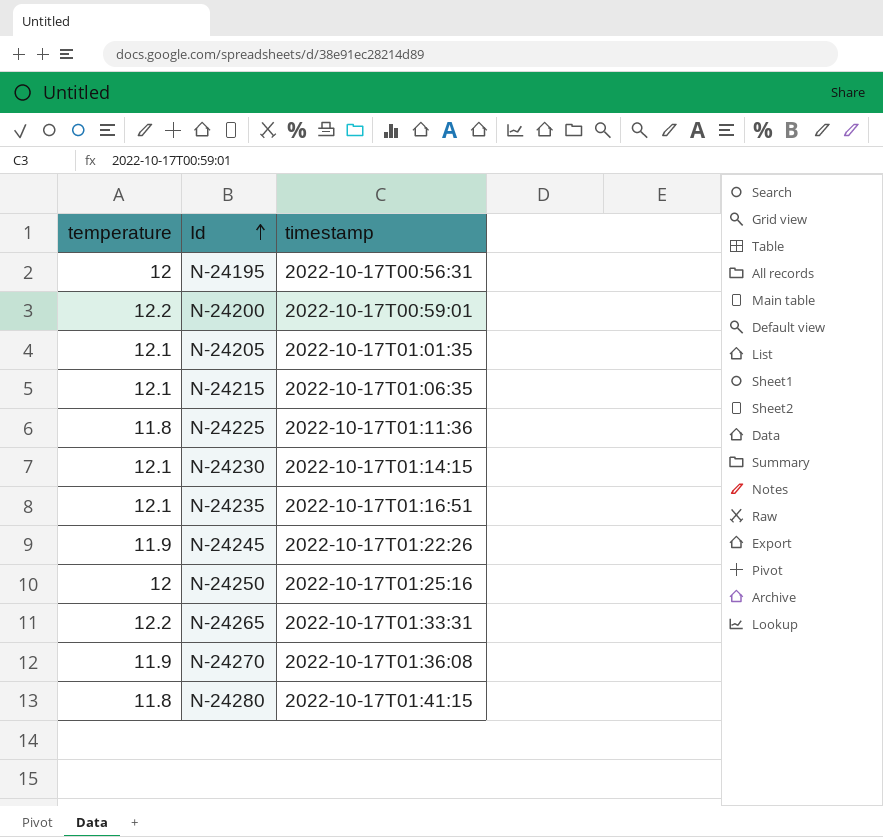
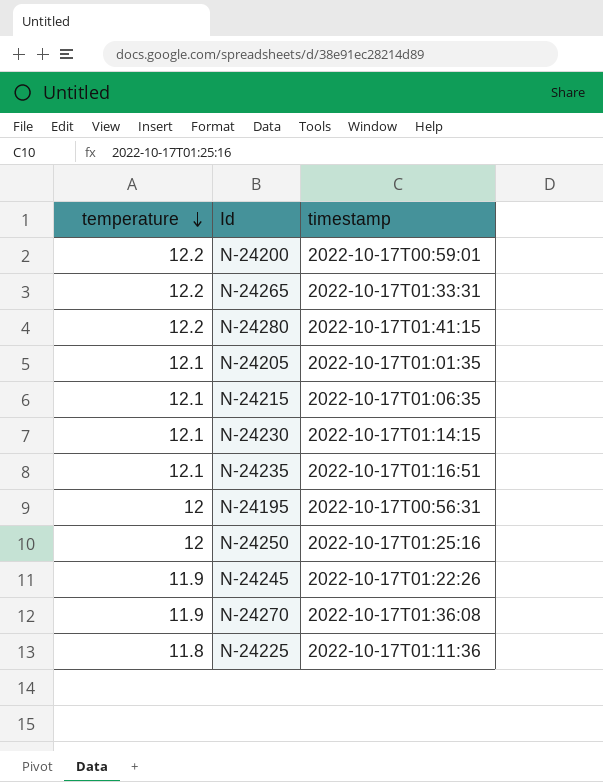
row order: Id ascending -> temperature descending
N-24280 | temperature: 11.8 -> 12.2

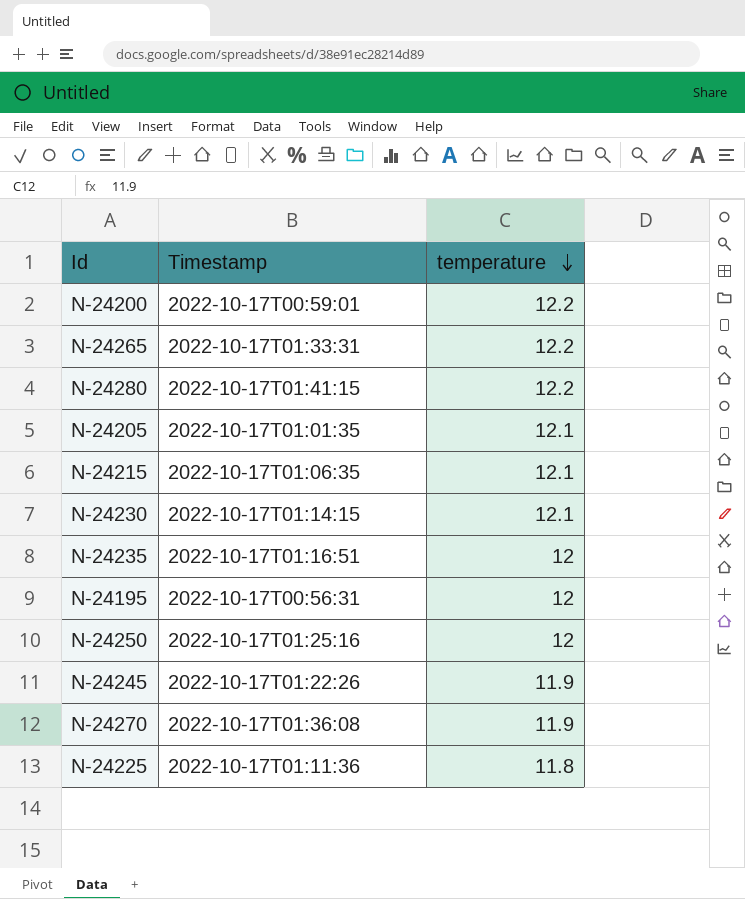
column name: timestamp -> Timestamp
column temperature | position: 1 -> 3
N-24235 | temperature: 12.1 -> 12

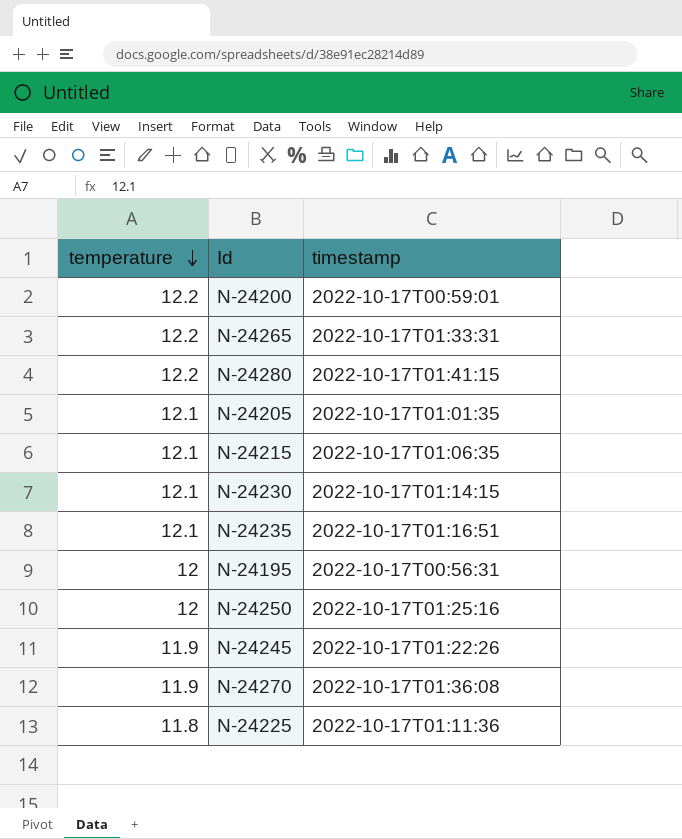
column temperature | position: 3 -> 1
column name: Timestamp -> timestamp
N-24235 | temperature: 12 -> 12.1

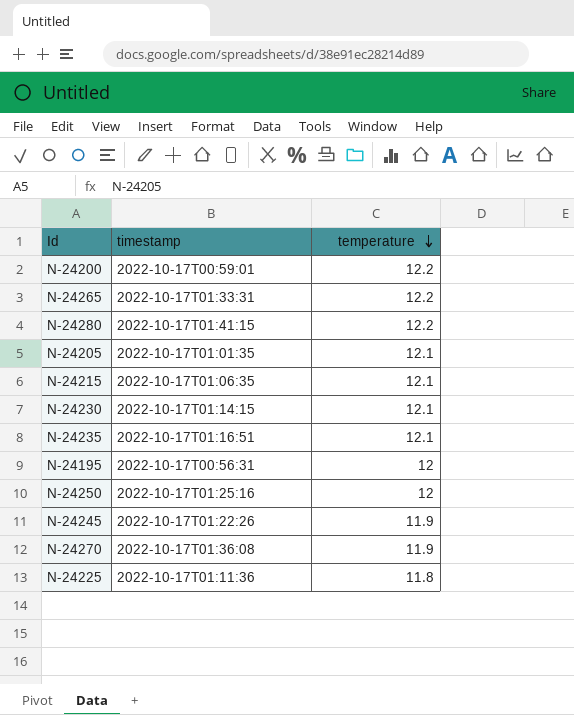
column temperature | position: 1 -> 3

